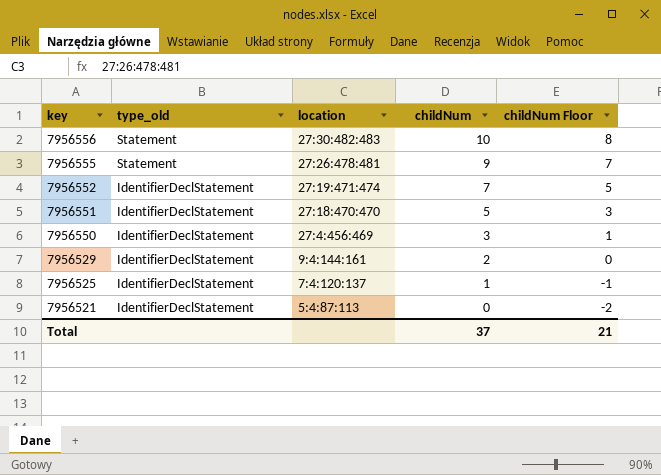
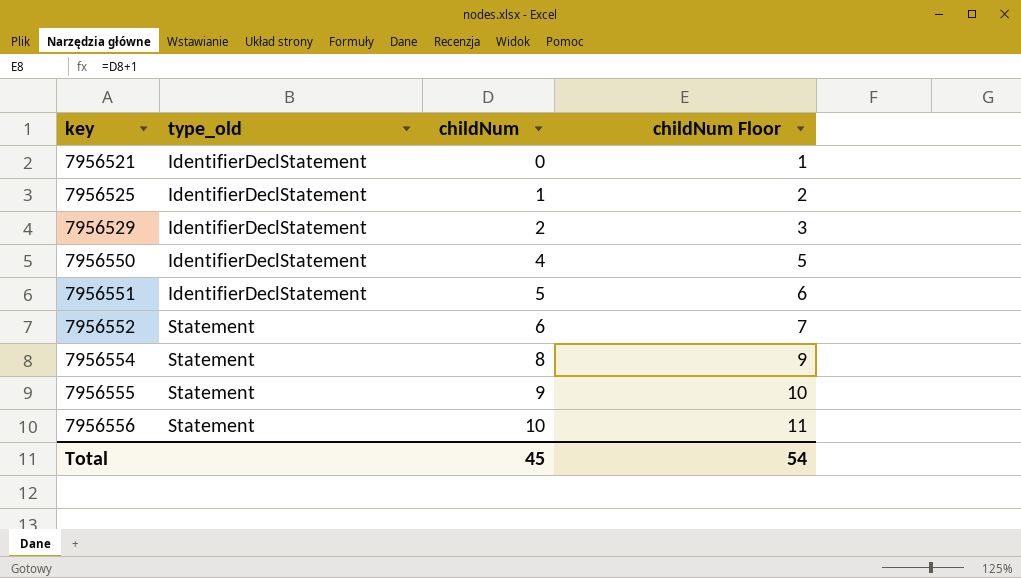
row order: key descending -> key ascending
column location | position: 3 -> none
column childNum Floor | formula: [childNum] - 2 -> [childNum] + 1
7956550 | childNum: 3 -> 4
7956552 | type_old: IdentifierDeclStatement -> Statement
7956552 | childNum: 7 -> 6
row 7956554: none -> Statement | 8 | 9
Total | childNum: 37 -> 45
Total | childNum Floor: 21 -> 54

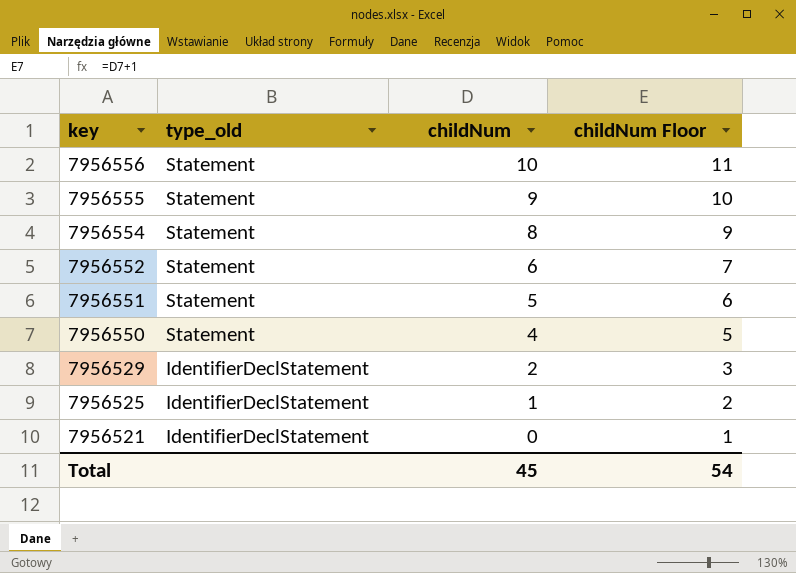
row order: key ascending -> key descending
7956551 | type_old: IdentifierDeclStatement -> Statement
7956550 | type_old: IdentifierDeclStatement -> Statement

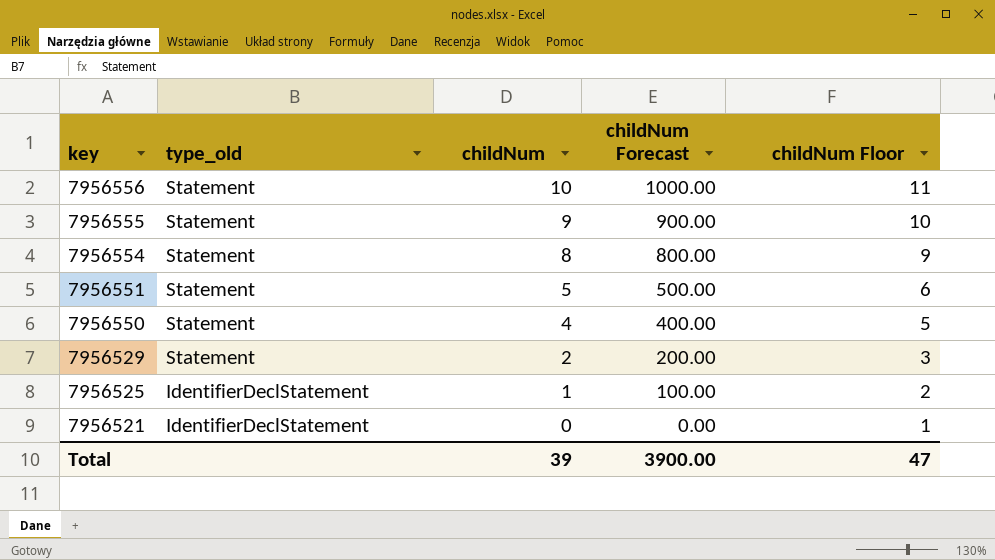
column childNum Forecast | formula: none -> [childNum] * 100
row 7956552: Statement | 6 | 7 -> none
7956529 | type_old: IdentifierDeclStatement -> Statement
Total | childNum: 45 -> 39
Total | childNum Floor: 54 -> 47

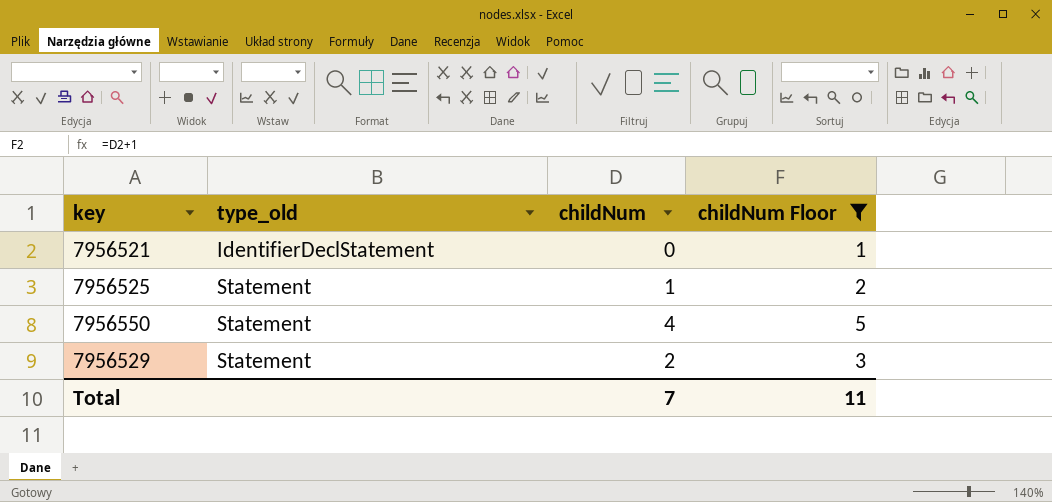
filter: none -> childNum Floor <= 5
row order: key descending -> type_old ascending
column childNum Forecast | formula: [childNum] * 100 -> none
7956525 | type_old: IdentifierDeclStatement -> Statement
Total | childNum: 39 -> 7
Total | childNum Floor: 47 -> 11

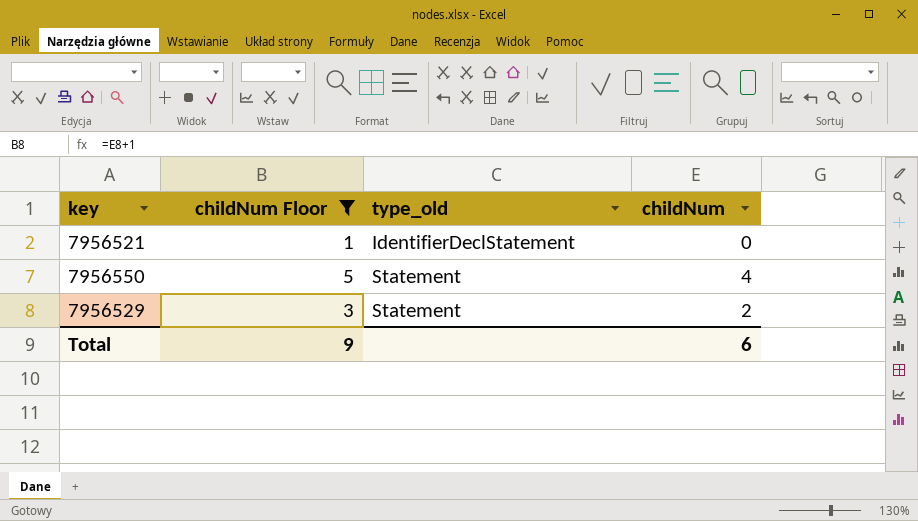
column childNum Floor | position: 4 -> 2
row 7956525: Statement | 1 | 2 -> none
Total | childNum Floor: 11 -> 9
Total | childNum: 7 -> 6

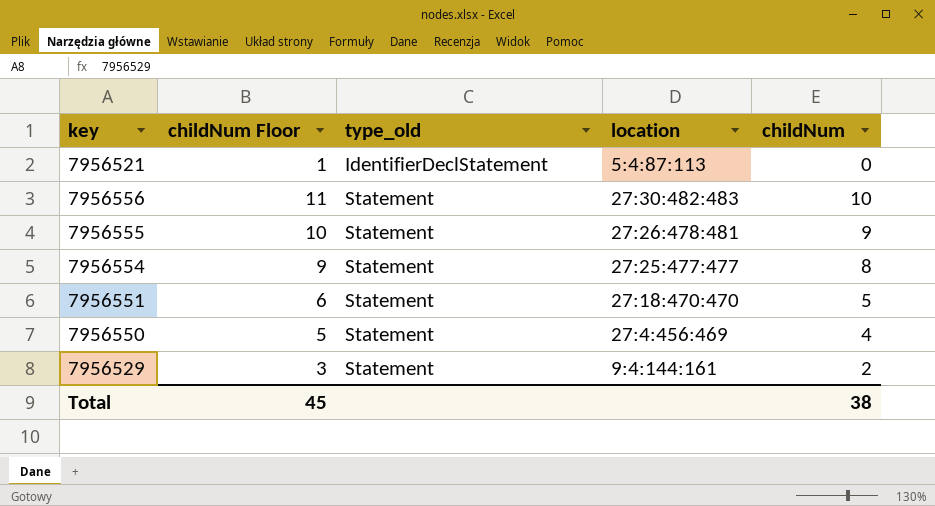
filter: childNum Floor <= 5 -> none
column location | position: none -> 4
Total | childNum Floor: 9 -> 45
Total | childNum: 6 -> 38

